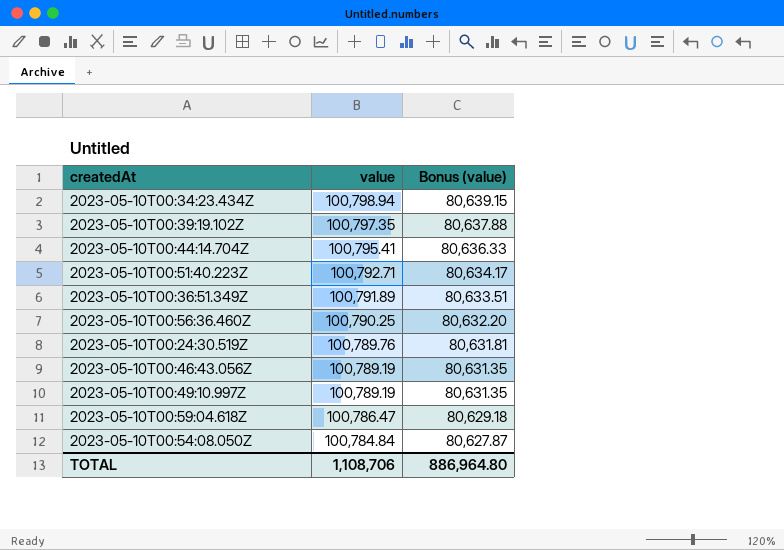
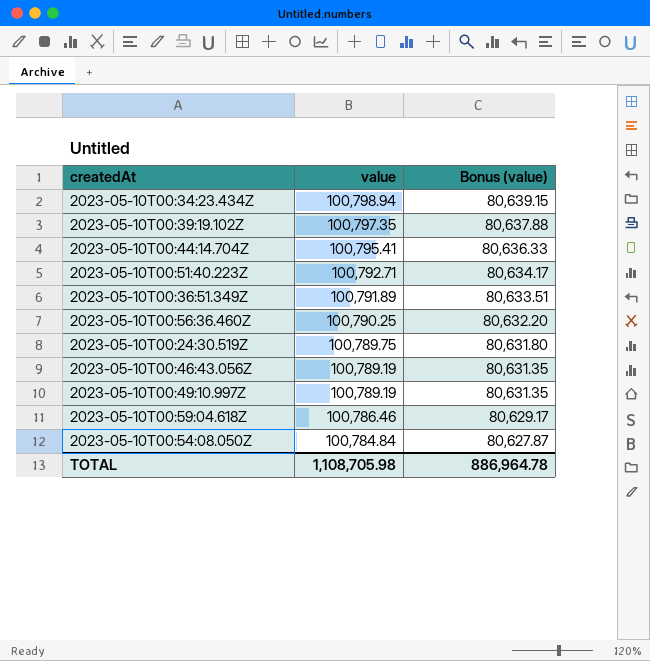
2023-05-10T00:24:30.519Z | value: 100,789.76 -> 100,789.75
2023-05-10T00:24:30.519Z | Bonus (value): 80,631.81 -> 80,631.80
2023-05-10T00:59:04.618Z | value: 100,786.47 -> 100,786.46
2023-05-10T00:59:04.618Z | Bonus (value): 80,629.18 -> 80,629.17
TOTAL | value: 1,108,706 -> 1,108,705.98
TOTAL | Bonus (value): 886,964.80 -> 886,964.78

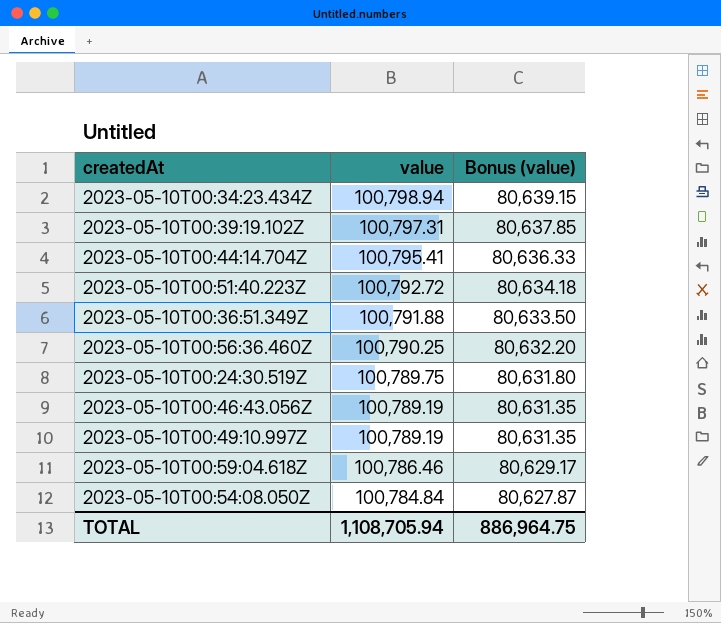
2023-05-10T00:39:19.102Z | value: 100,797.35 -> 100,797.31
2023-05-10T00:39:19.102Z | Bonus (value): 80,637.88 -> 80,637.85
2023-05-10T00:51:40.223Z | value: 100,792.71 -> 100,792.72
2023-05-10T00:51:40.223Z | Bonus (value): 80,634.17 -> 80,634.18
2023-05-10T00:36:51.349Z | value: 100,791.89 -> 100,791.88
2023-05-10T00:36:51.349Z | Bonus (value): 80,633.51 -> 80,633.50
TOTAL | value: 1,108,705.98 -> 1,108,705.94
TOTAL | Bonus (value): 886,964.78 -> 886,964.75

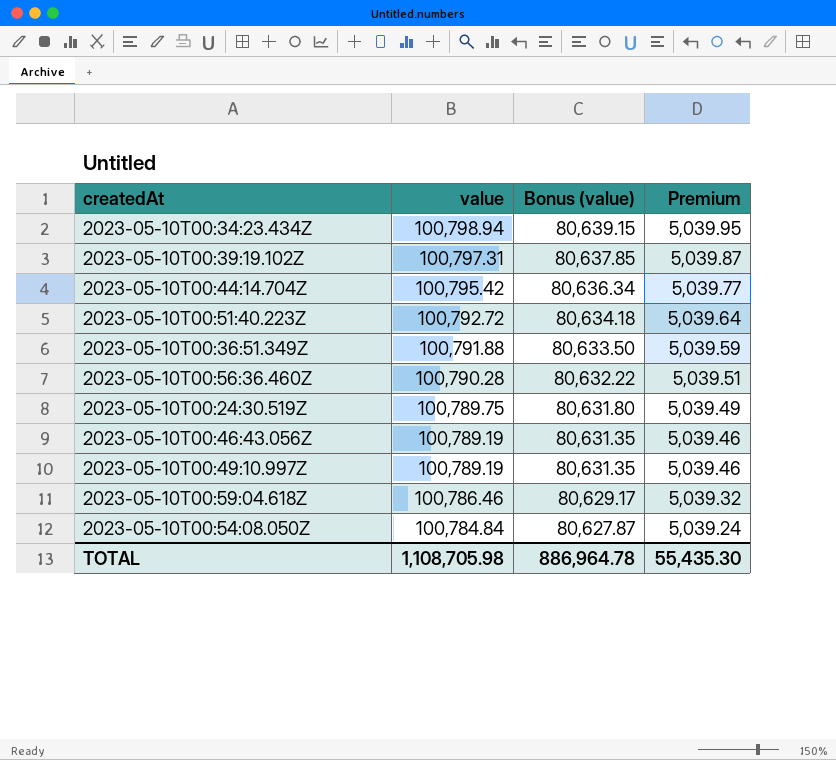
column Premium | formula: none -> [value] * 0.05
2023-05-10T00:44:14.704Z | value: 100,795.41 -> 100,795.42
2023-05-10T00:44:14.704Z | Bonus (value): 80,636.33 -> 80,636.34
2023-05-10T00:56:36.460Z | value: 100,790.25 -> 100,790.28
2023-05-10T00:56:36.460Z | Bonus (value): 80,632.20 -> 80,632.22
TOTAL | value: 1,108,705.94 -> 1,108,705.98
TOTAL | Bonus (value): 886,964.75 -> 886,964.78

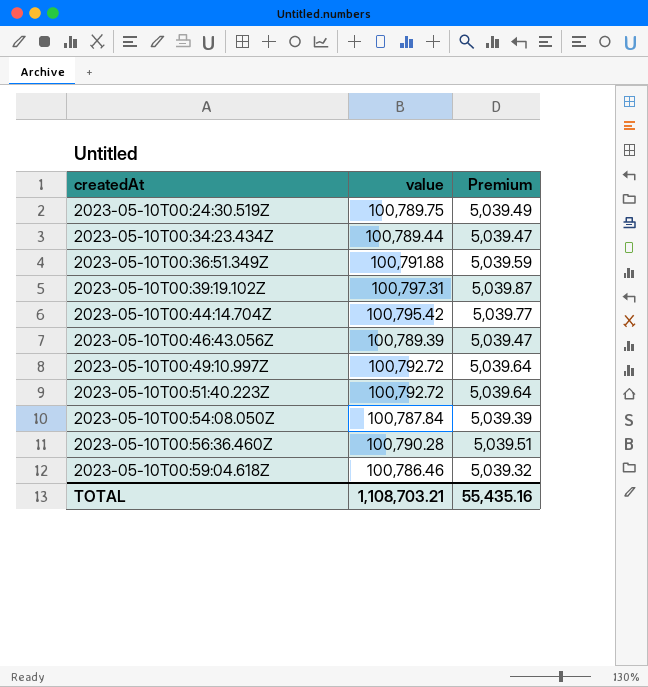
row order: value descending -> createdAt ascending
column Bonus (value) | formula: [value] * 0.8 -> none
2023-05-10T00:34:23.434Z | value: 100,798.94 -> 100,789.44
2023-05-10T00:34:23.434Z | Premium: 5,039.95 -> 5,039.47
2023-05-10T00:46:43.056Z | value: 100,789.19 -> 100,789.39
2023-05-10T00:46:43.056Z | Premium: 5,039.46 -> 5,039.47
2023-05-10T00:49:10.997Z | value: 100,789.19 -> 100,792.72
2023-05-10T00:49:10.997Z | Premium: 5,039.46 -> 5,039.64
2023-05-10T00:54:08.050Z | value: 100,784.84 -> 100,787.84
2023-05-10T00:54:08.050Z | Premium: 5,039.24 -> 5,039.39
TOTAL | value: 1,108,705.98 -> 1,108,703.21
TOTAL | Premium: 55,435.30 -> 55,435.16

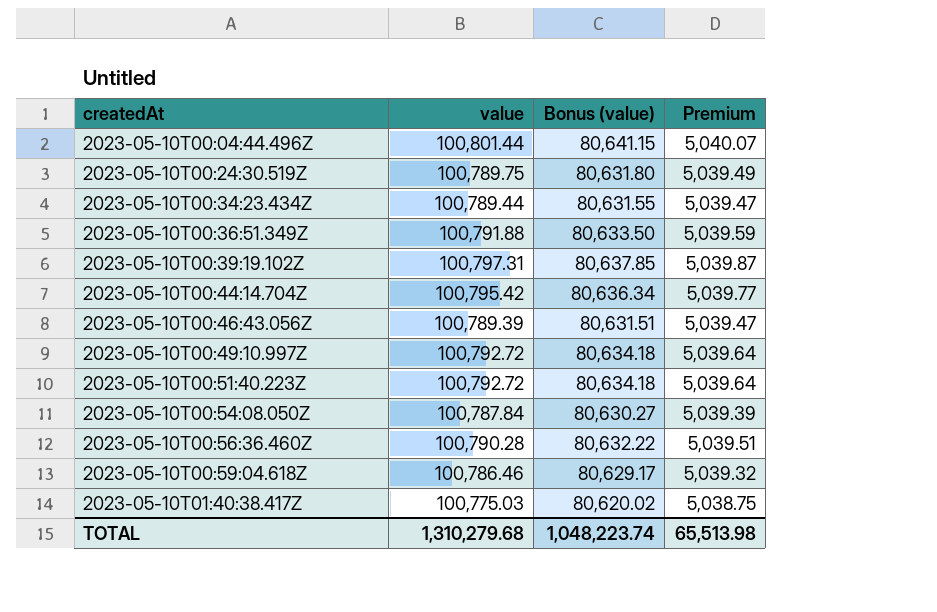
column Bonus (value) | formula: none -> [value] * 0.8
row 2023-05-10T00:04:44.496Z: none -> 100,801.44 | 80,641.15 | 5,040.07
row 2023-05-10T01:40:38.417Z: none -> 100,775.03 | 80,620.02 | 5,038.75
TOTAL | value: 1,108,703.21 -> 1,310,279.68
TOTAL | Premium: 55,435.16 -> 65,513.98

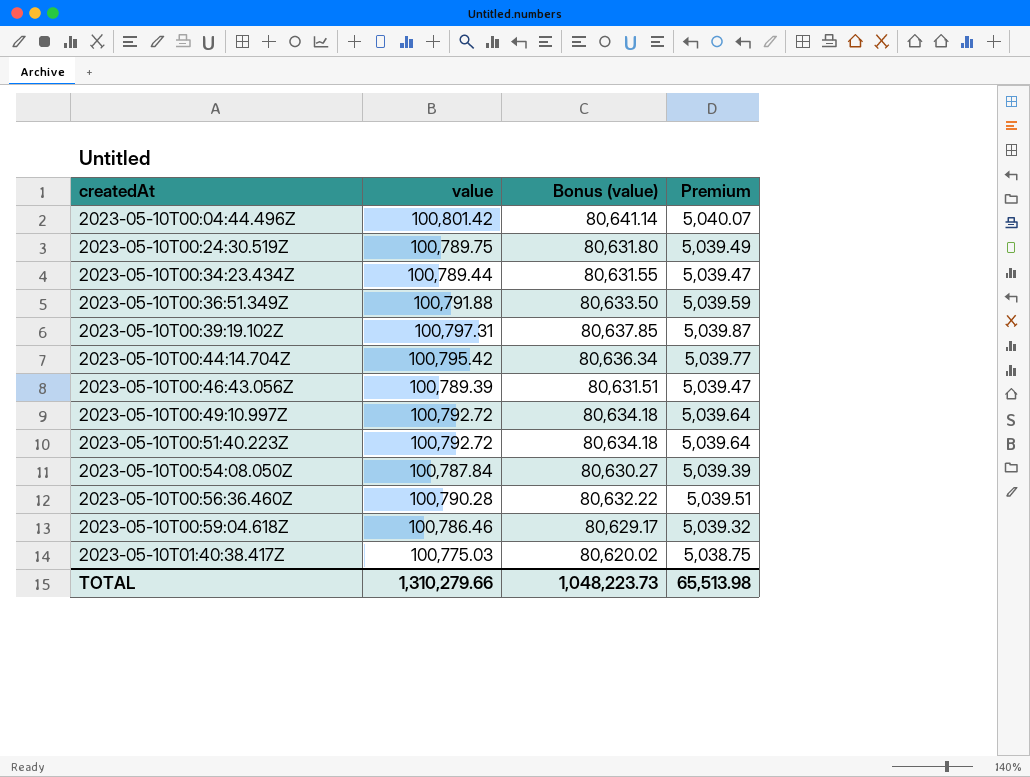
2023-05-10T00:04:44.496Z | value: 100,801.44 -> 100,801.42
2023-05-10T00:04:44.496Z | Bonus (value): 80,641.15 -> 80,641.14
TOTAL | value: 1,310,279.68 -> 1,310,279.66
TOTAL | Bonus (value): 1,048,223.74 -> 1,048,223.73

